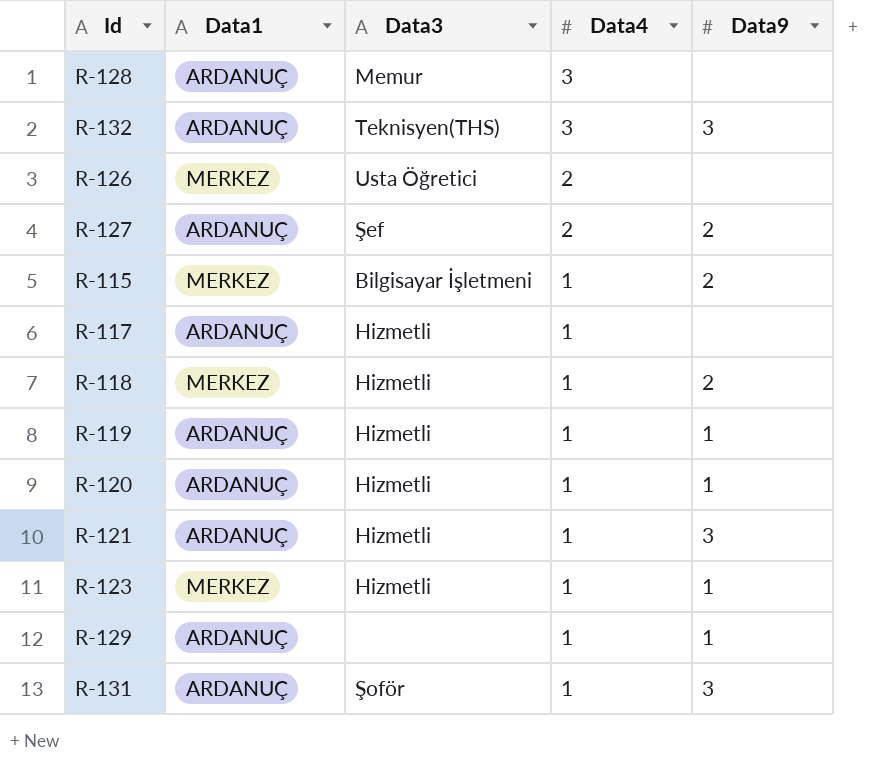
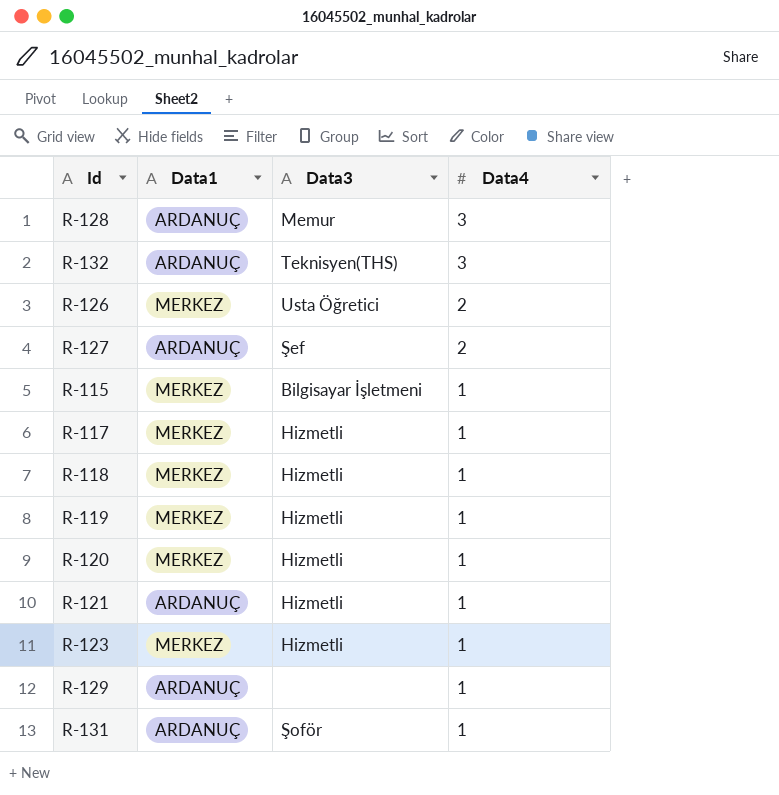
column Data9 | position: 5 -> none
R-117 | Data1: ARDANUÇ -> MERKEZ
R-119 | Data1: ARDANUÇ -> MERKEZ
R-120 | Data1: ARDANUÇ -> MERKEZ

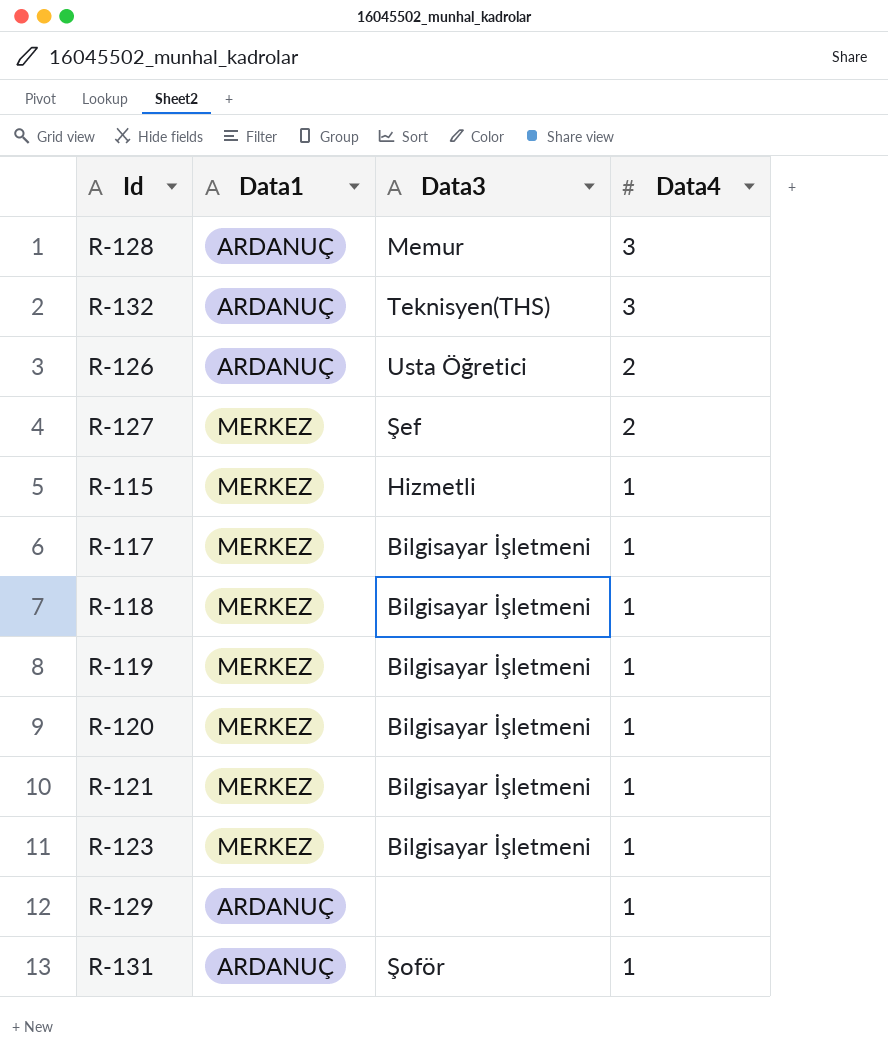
R-126 | Data1: MERKEZ -> ARDANUÇ
R-127 | Data1: ARDANUÇ -> MERKEZ
R-115 | Data3: Bilgisayar İşletmeni -> Hizmetli
R-117 | Data3: Hizmetli -> Bilgisayar İşletmeni
R-118 | Data3: Hizmetli -> Bilgisayar İşletmeni
R-119 | Data3: Hizmetli -> Bilgisayar İşletmeni
R-120 | Data3: Hizmetli -> Bilgisayar İşletmeni
R-121 | Data1: ARDANUÇ -> MERKEZ
R-121 | Data3: Hizmetli -> Bilgisayar İşletmeni
R-123 | Data3: Hizmetli -> Bilgisayar İşletmeni

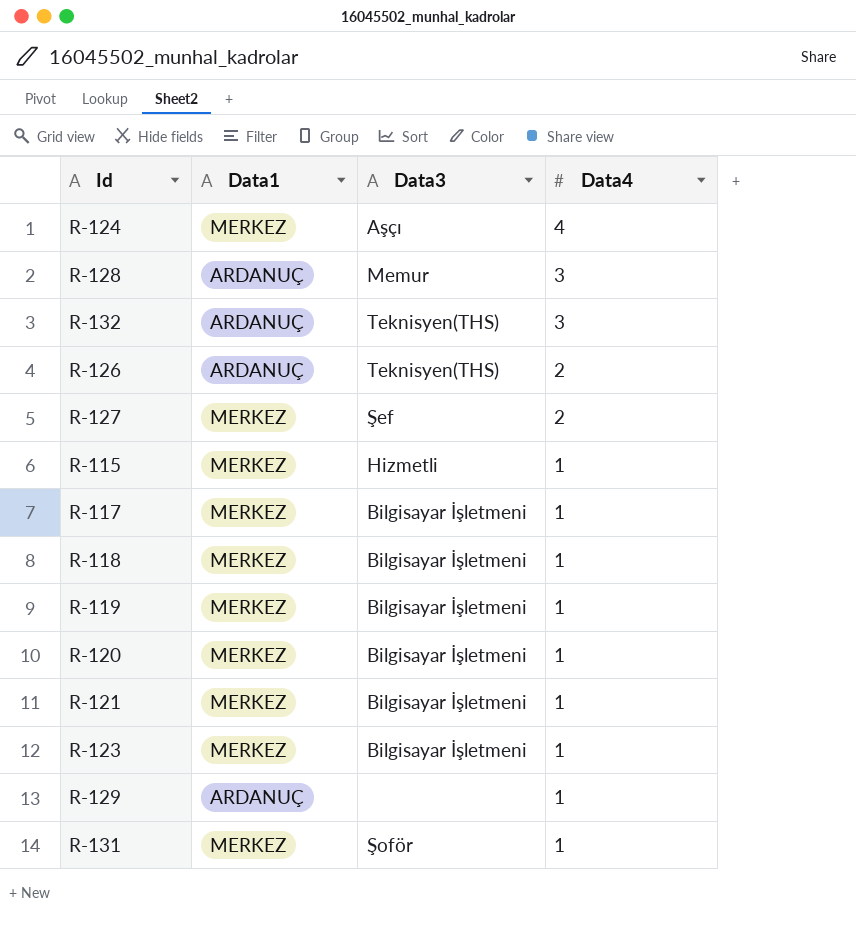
row R-124: none -> MERKEZ | Aşçı | 4
R-126 | Data3: Usta Öğretici -> Teknisyen(THS)
R-131 | Data1: ARDANUÇ -> MERKEZ

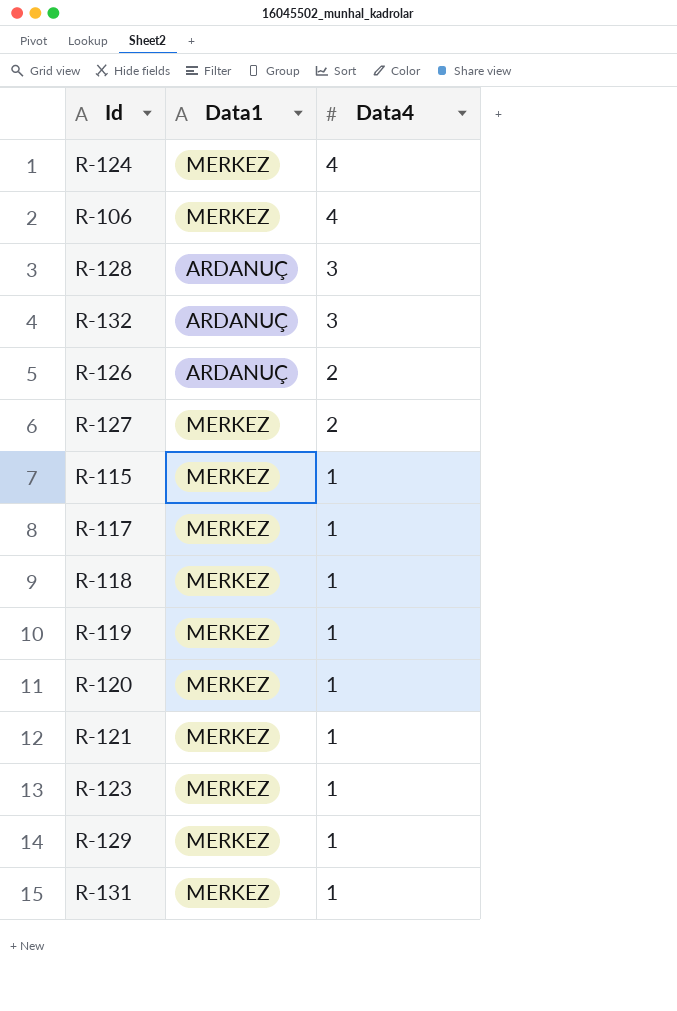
column Data3 | position: 3 -> none
row R-106: none -> MERKEZ | 4
R-129 | Data1: ARDANUÇ -> MERKEZ

